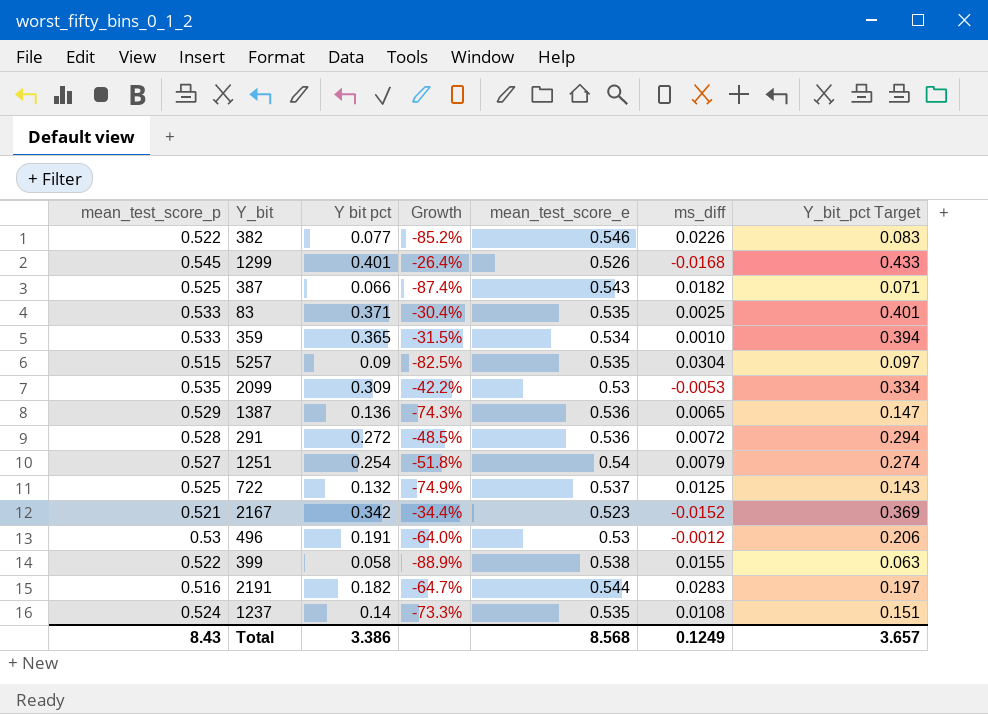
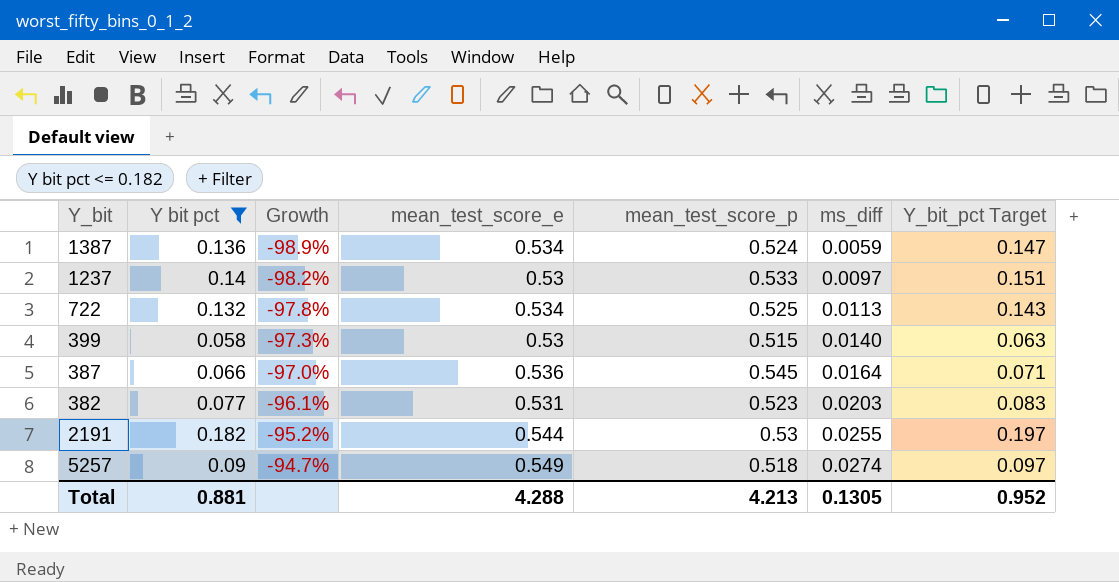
filter: none -> Y bit pct <= 0.182
row order: none -> Growth ascending
column Growth | formula: ([Y bit pct] - [mean_test_score_p]) / [mean_test_score_p] -> ([ms_diff] - [mean_test_score_p]) / [mean_test_score_p]
column mean_test_score_p | position: 1 -> 5
1387 | mean_test_score_e: 0.536 -> 0.534
1387 | mean_test_score_p: 0.529 -> 0.524
1387 | ms_diff: 0.0065 -> 0.0059
1237 | mean_test_score_e: 0.535 -> 0.53
1237 | mean_test_score_p: 0.524 -> 0.533
1237 | ms_diff: 0.0108 -> 0.0097
722 | mean_test_score_e: 0.537 -> 0.534
722 | ms_diff: 0.0125 -> 0.0113
399 | mean_test_score_e: 0.538 -> 0.53
399 | mean_test_score_p: 0.522 -> 0.515
399 | ms_diff: 0.0155 -> 0.0140
387 | mean_test_score_e: 0.543 -> 0.536
387 | mean_test_score_p: 0.525 -> 0.545
387 | ms_diff: 0.0182 -> 0.0164
382 | mean_test_score_e: 0.546 -> 0.531
382 | mean_test_score_p: 0.522 -> 0.523
382 | ms_diff: 0.0226 -> 0.0203
2191 | mean_test_score_p: 0.516 -> 0.53
2191 | ms_diff: 0.0283 -> 0.0255
5257 | mean_test_score_e: 0.535 -> 0.549
5257 | mean_test_score_p: 0.515 -> 0.518
5257 | ms_diff: 0.0304 -> 0.0274
Total | Y bit pct: 3.386 -> 0.881
Total | mean_test_score_e: 8.568 -> 4.288
Total | mean_test_score_p: 8.43 -> 4.213
Total | ms_diff: 0.1249 -> 0.1305
Total | Y_bit_pct Target: 3.657 -> 0.952

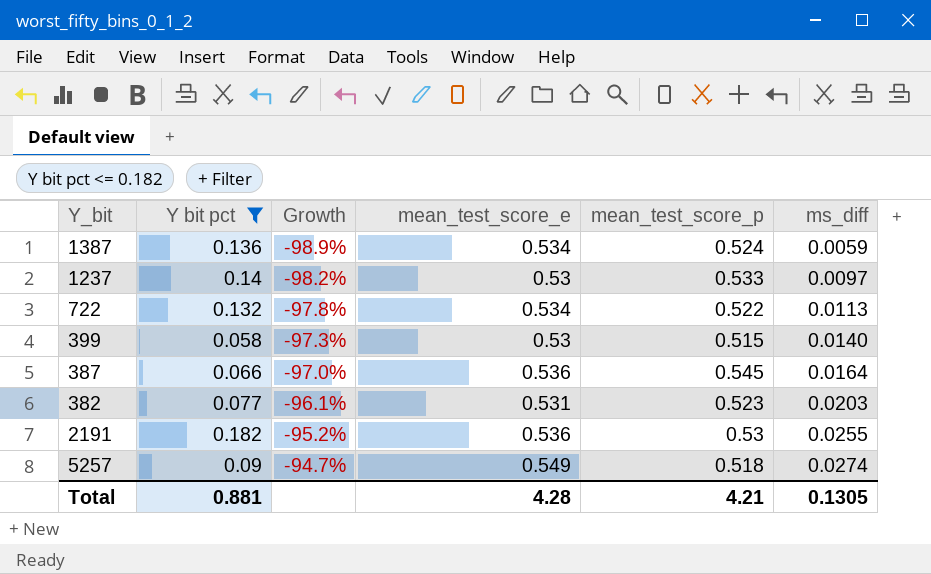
column Y_bit_pct Target | formula: [Y bit pct] * 1.08 -> none
722 | mean_test_score_p: 0.525 -> 0.522
2191 | mean_test_score_e: 0.544 -> 0.536
Total | mean_test_score_e: 4.288 -> 4.28
Total | mean_test_score_p: 4.213 -> 4.21

